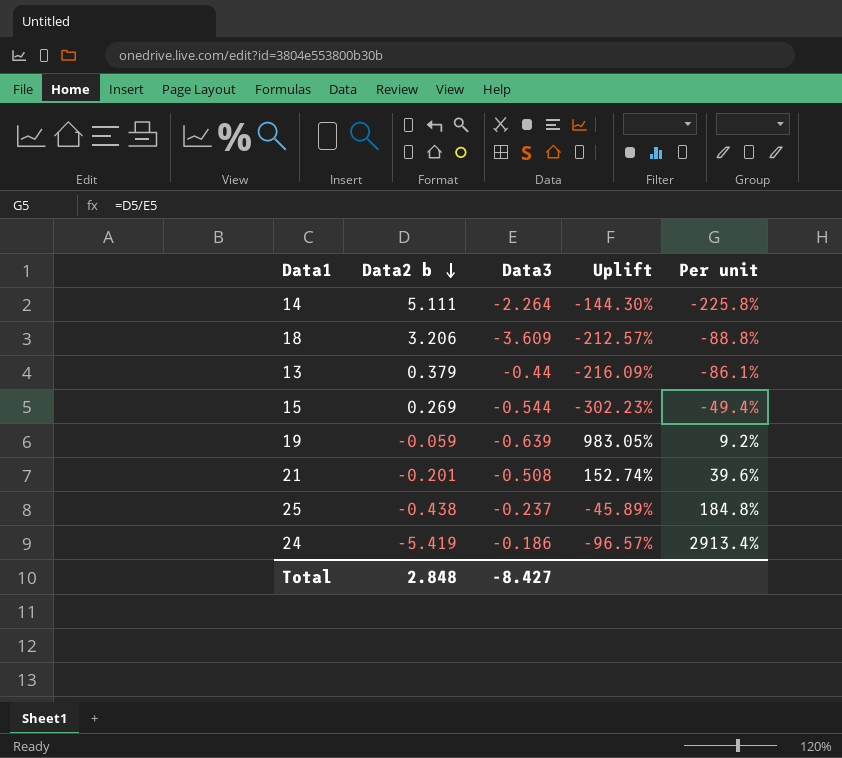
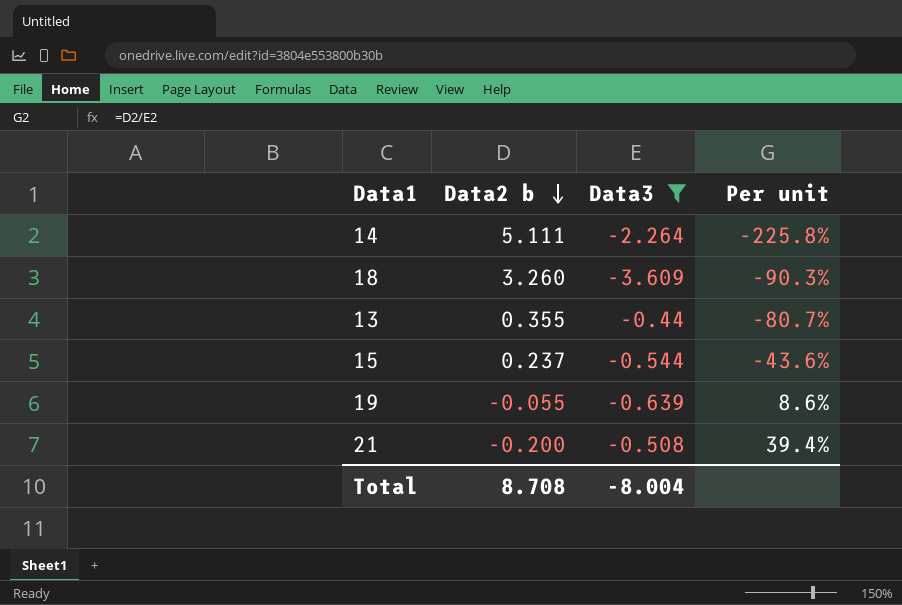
filter: none -> Data3 <= -0.44
column Uplift | formula: ([Data3] - [Data2 b]) / [Data2 b] -> none
18 | Data2 b: 3.206 -> 3.260
18 | Per unit: -88.8% -> -90.3%
13 | Data2 b: 0.379 -> 0.355
13 | Per unit: -86.1% -> -80.7%
15 | Data2 b: 0.269 -> 0.237
15 | Per unit: -49.4% -> -43.6%
19 | Data2 b: -0.059 -> -0.055
19 | Per unit: 9.2% -> 8.6%
21 | Data2 b: -0.201 -> -0.200
21 | Per unit: 39.6% -> 39.4%
Total | Data2 b: 2.848 -> 8.708
Total | Data3: -8.427 -> -8.004

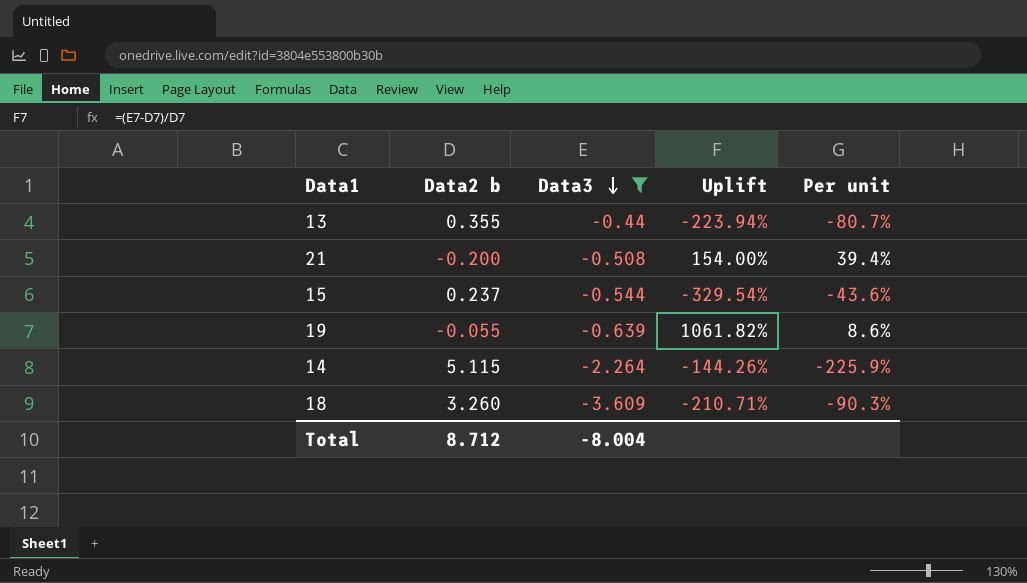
row order: Data2 b descending -> Data3 descending
column Uplift | formula: none -> ([Data3] - [Data2 b]) / [Data2 b]
14 | Data2 b: 5.111 -> 5.115
14 | Per unit: -225.8% -> -225.9%
Total | Data2 b: 8.708 -> 8.712

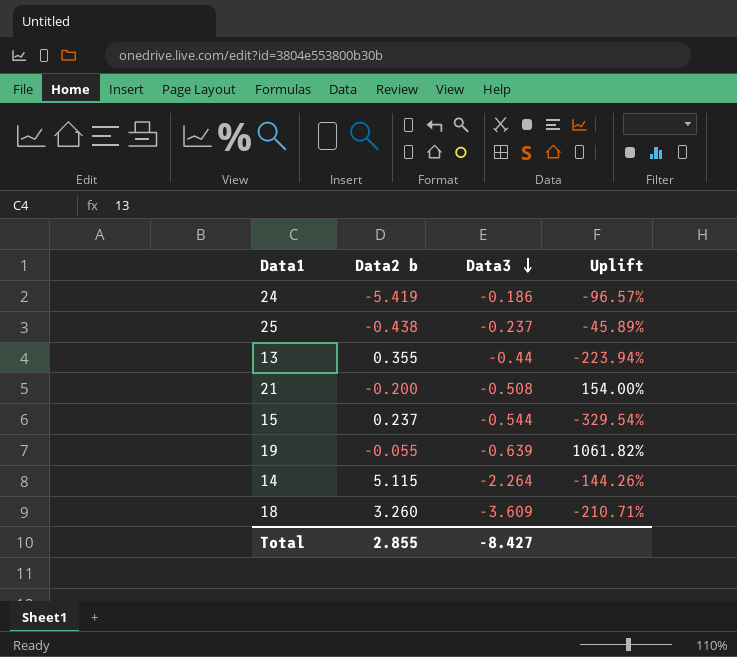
filter: Data3 <= -0.44 -> none
column Per unit | formula: [Data2 b] / [Data3] -> none
Total | Data2 b: 8.712 -> 2.855
Total | Data3: -8.004 -> -8.427

